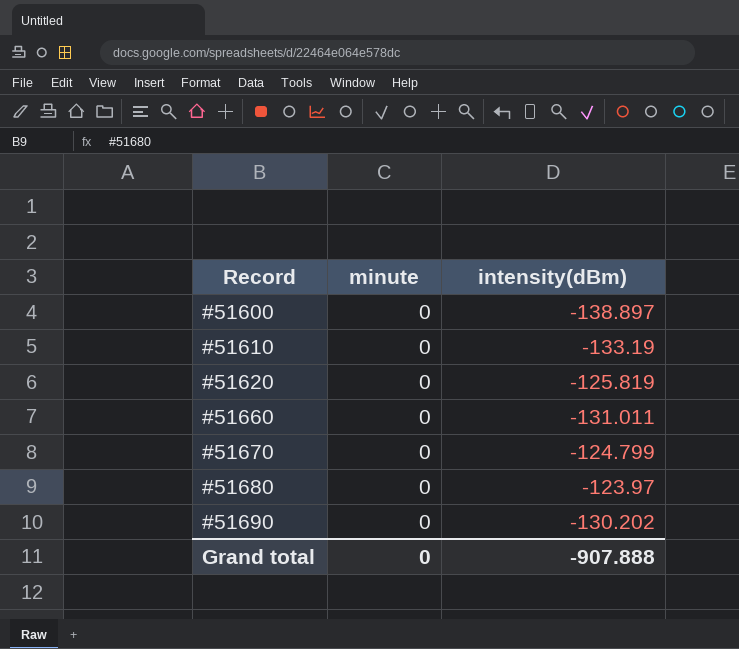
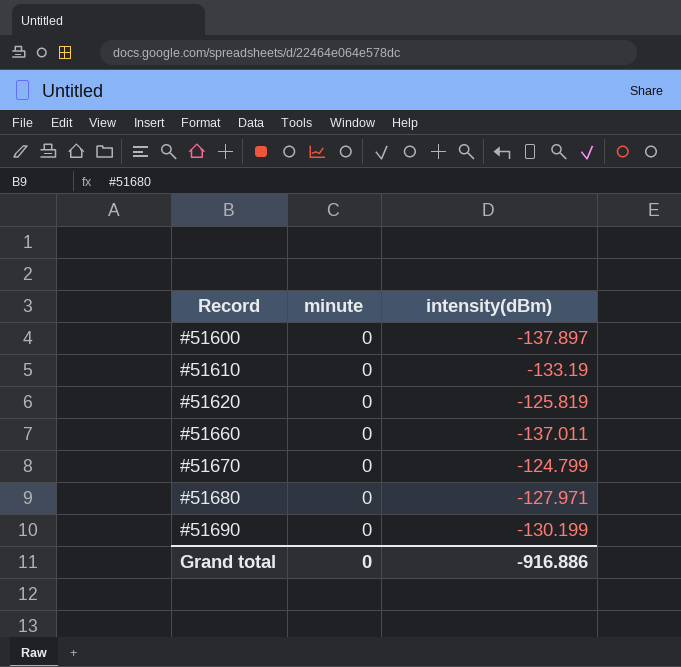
#51600 | intensity(dBm): -138.897 -> -137.897
#51660 | intensity(dBm): -131.011 -> -137.011
#51680 | intensity(dBm): -123.97 -> -127.971
#51690 | intensity(dBm): -130.202 -> -130.199
Grand total | intensity(dBm): -907.888 -> -916.886

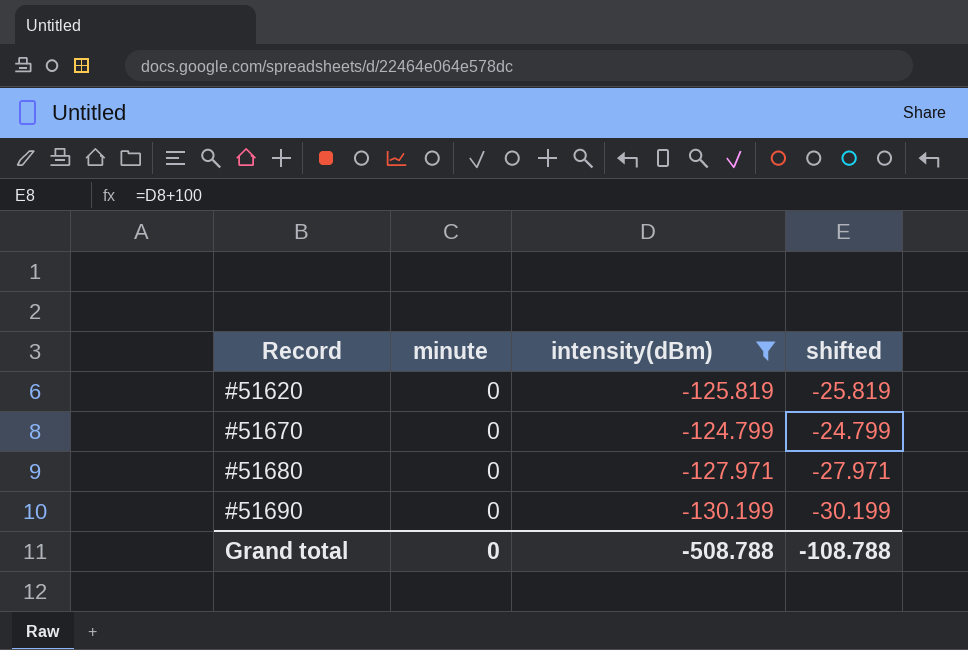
filter: none -> intensity(dBm) >= -130.199
column shifted | formula: none -> [intensity(dBm)] + 100
Grand total | intensity(dBm): -916.886 -> -508.788

